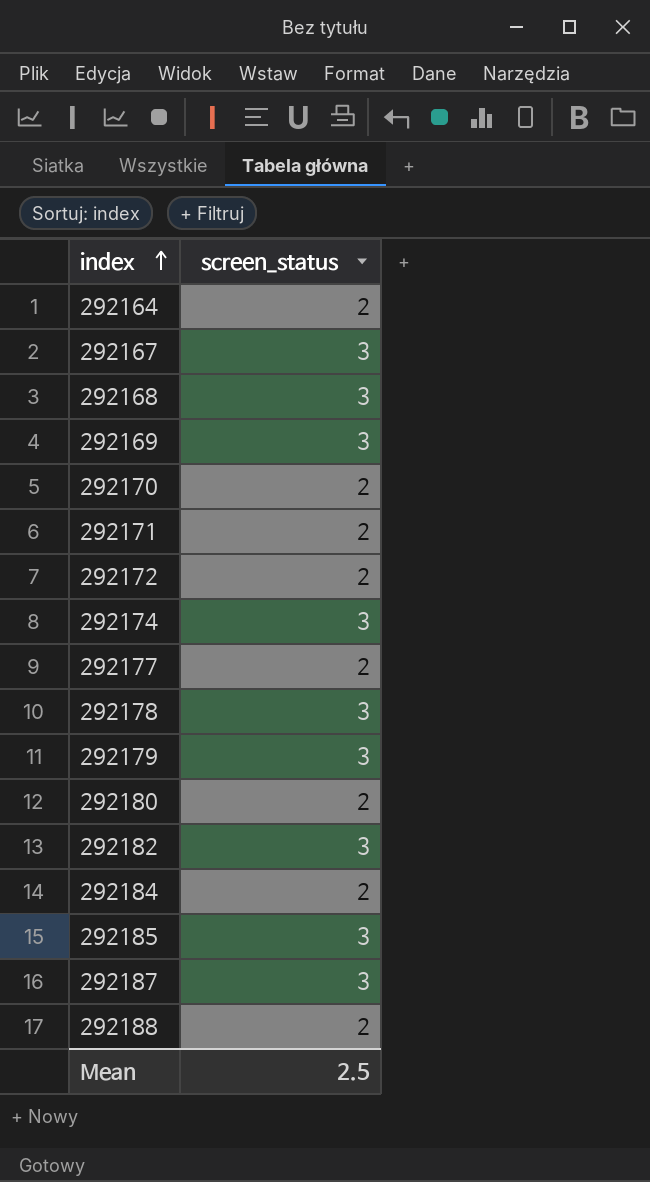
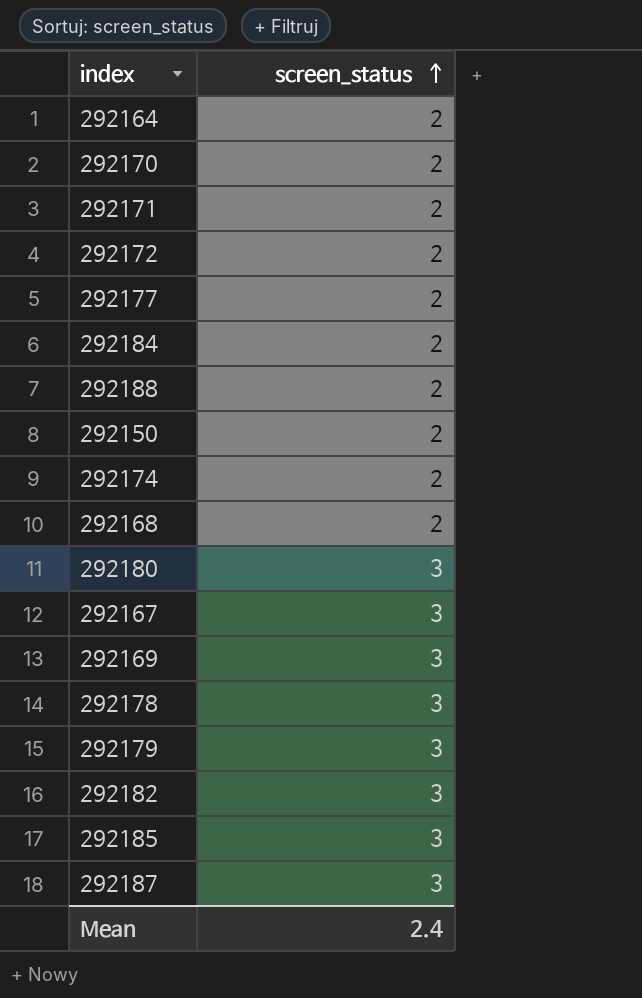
row order: index ascending -> screen_status ascending
row 292150: none -> 2
292174 | screen_status: 3 -> 2
292168 | screen_status: 3 -> 2
292180 | screen_status: 2 -> 3
Mean | screen_status: 2.5 -> 2.4

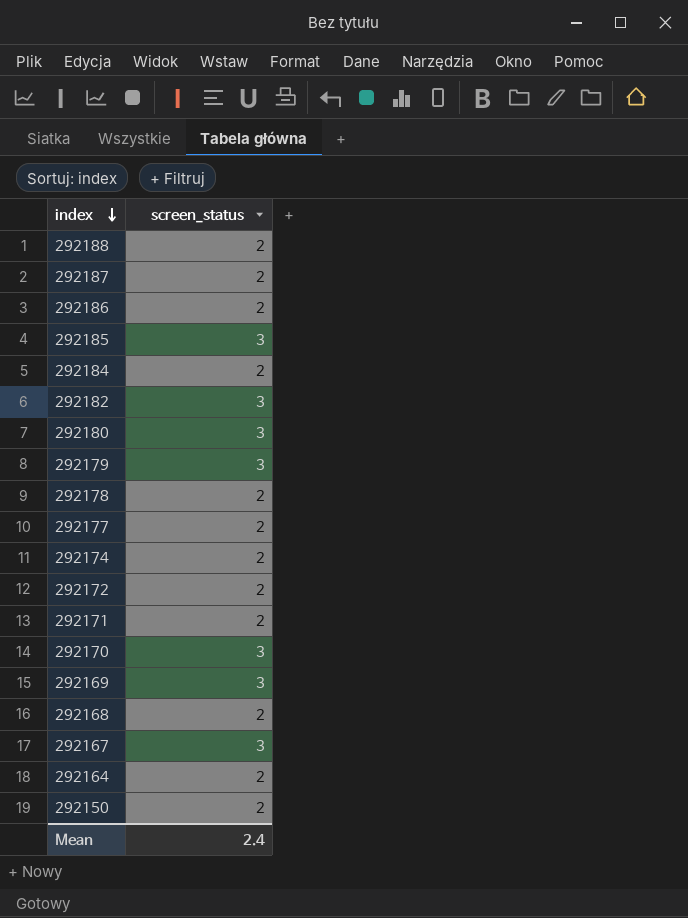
row order: screen_status ascending -> index descending
292187 | screen_status: 3 -> 2
row 292186: none -> 2
292178 | screen_status: 3 -> 2
292170 | screen_status: 2 -> 3

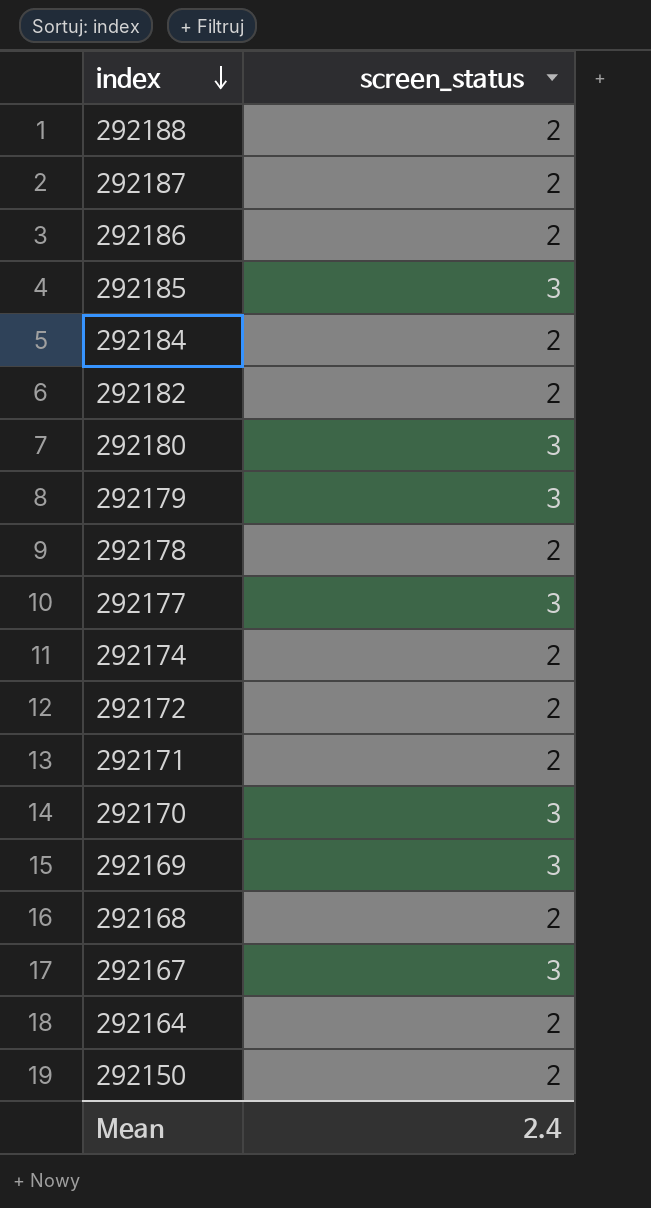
292182 | screen_status: 3 -> 2
292177 | screen_status: 2 -> 3

